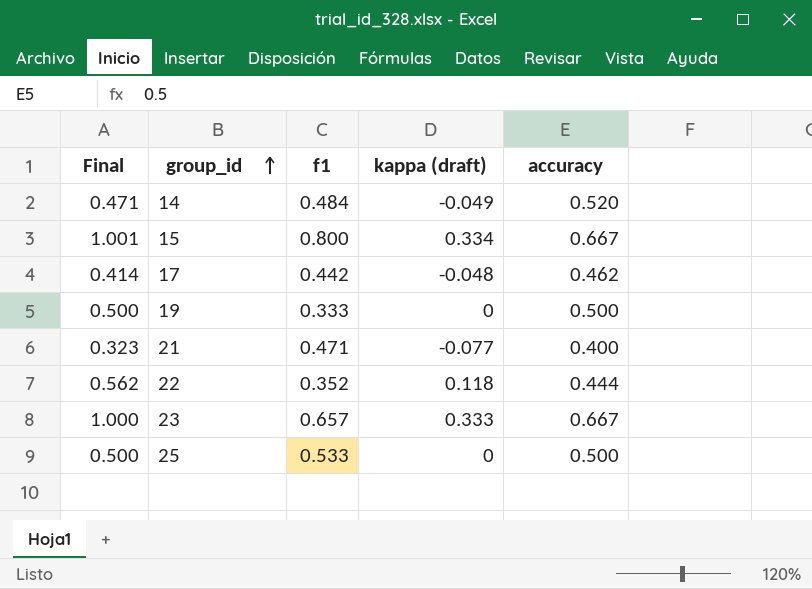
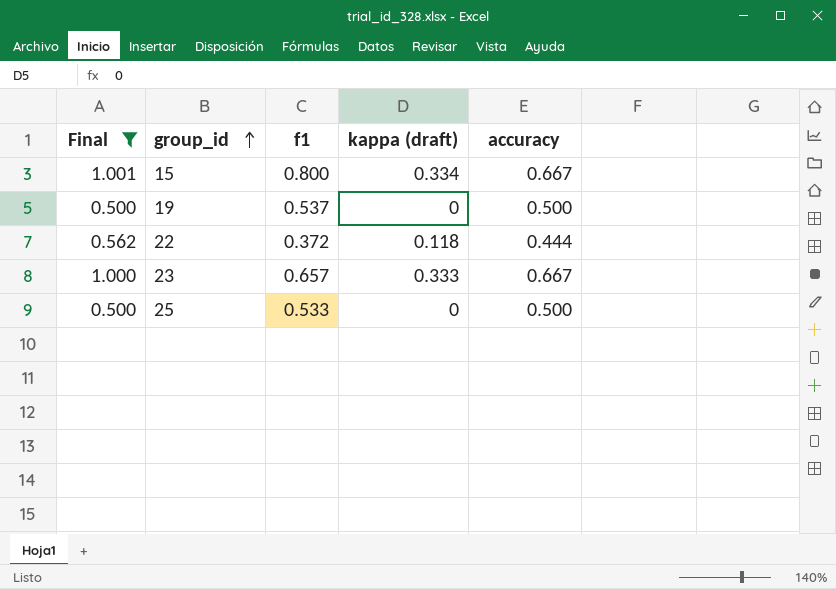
filter: none -> Final >= 0.500
19 | f1: 0.333 -> 0.537
22 | f1: 0.352 -> 0.372

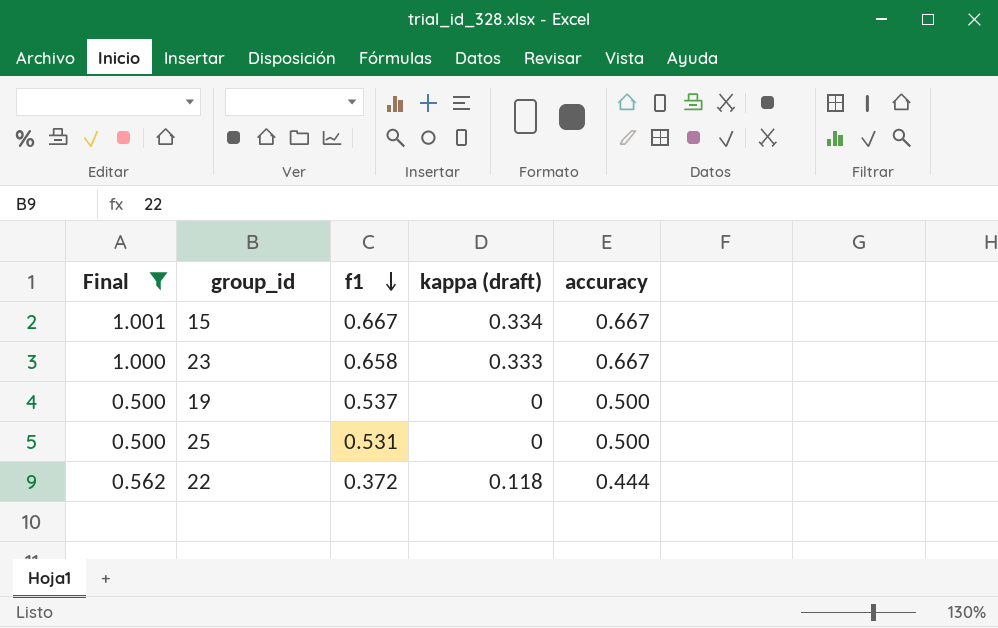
row order: group_id ascending -> f1 descending
15 | f1: 0.800 -> 0.667
23 | f1: 0.657 -> 0.658
25 | f1: 0.533 -> 0.531

